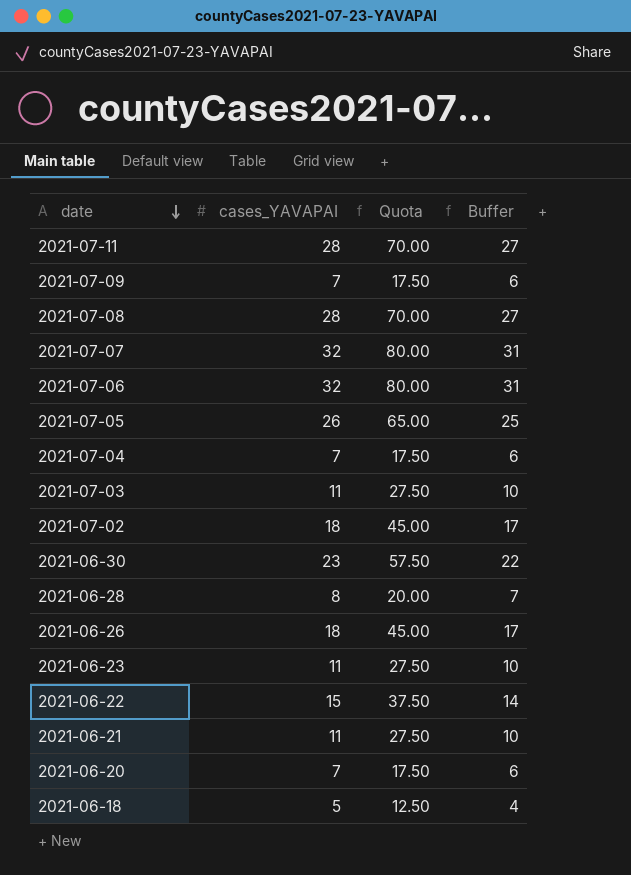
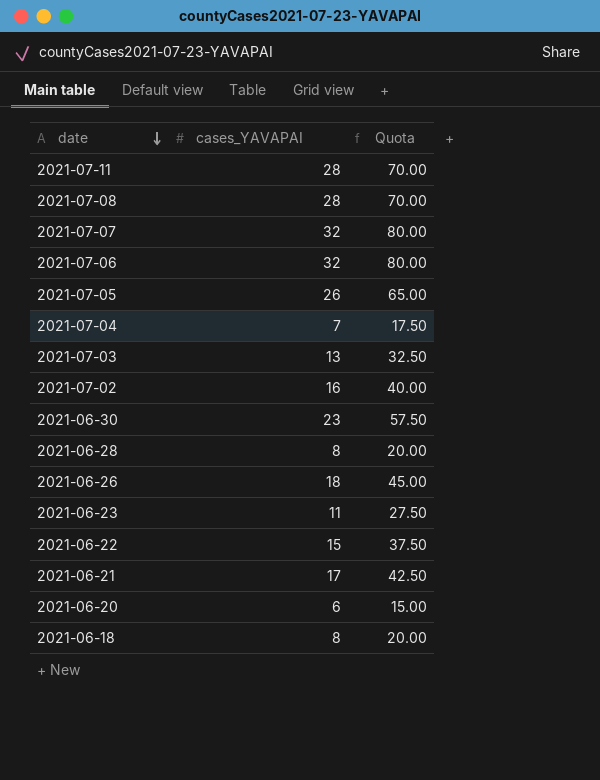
column Buffer | formula: [cases_YAVAPAI] - 1 -> none
row 2021-07-09: 7 | 17.50 | 6 -> none
2021-07-03 | cases_YAVAPAI: 11 -> 13
2021-07-03 | Quota: 27.50 -> 32.50
2021-07-02 | cases_YAVAPAI: 18 -> 16
2021-07-02 | Quota: 45.00 -> 40.00
2021-06-21 | cases_YAVAPAI: 11 -> 17
2021-06-21 | Quota: 27.50 -> 42.50
2021-06-20 | cases_YAVAPAI: 7 -> 6
2021-06-20 | Quota: 17.50 -> 15.00
2021-06-18 | cases_YAVAPAI: 5 -> 8
2021-06-18 | Quota: 12.50 -> 20.00

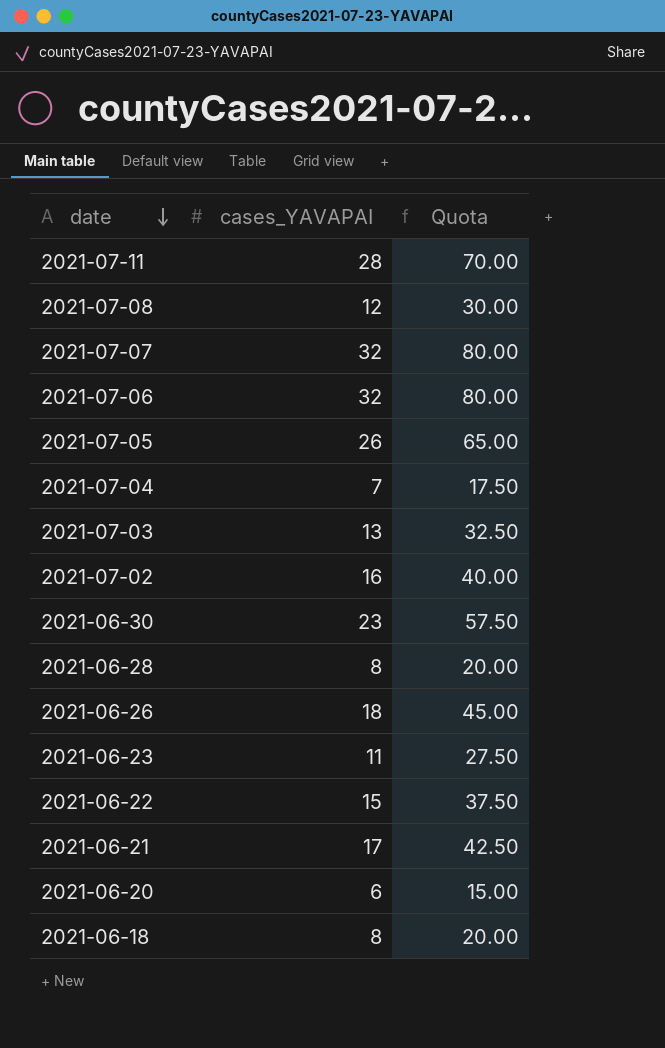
2021-07-08 | cases_YAVAPAI: 28 -> 12
2021-07-08 | Quota: 70.00 -> 30.00

